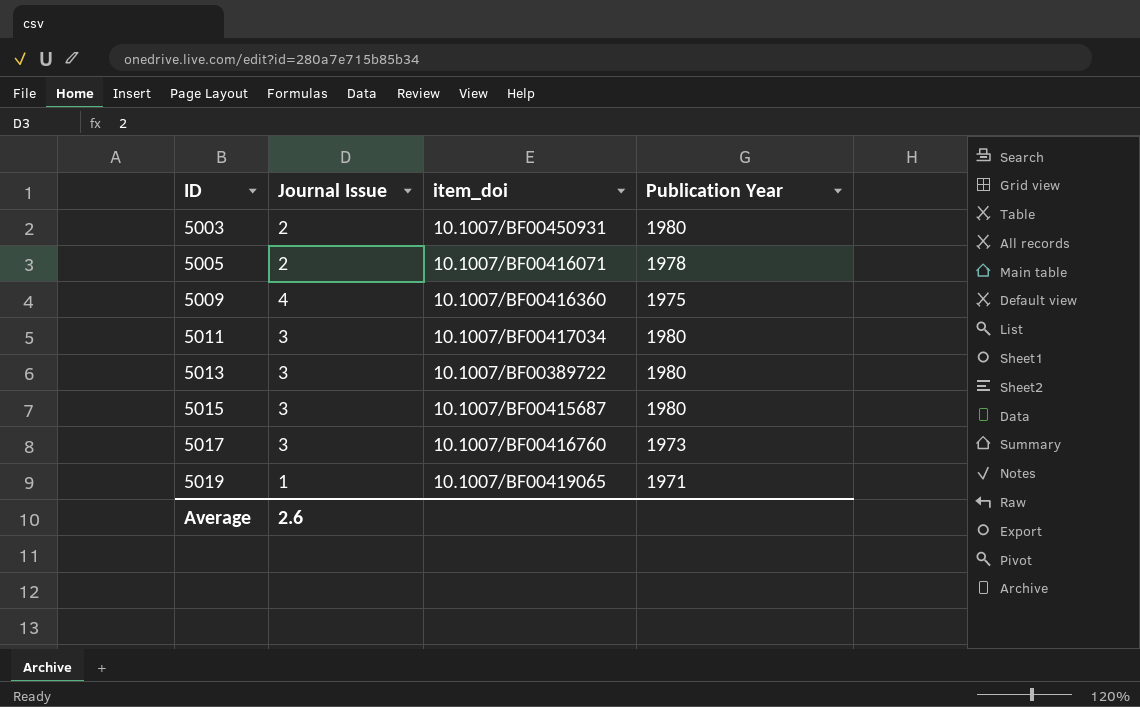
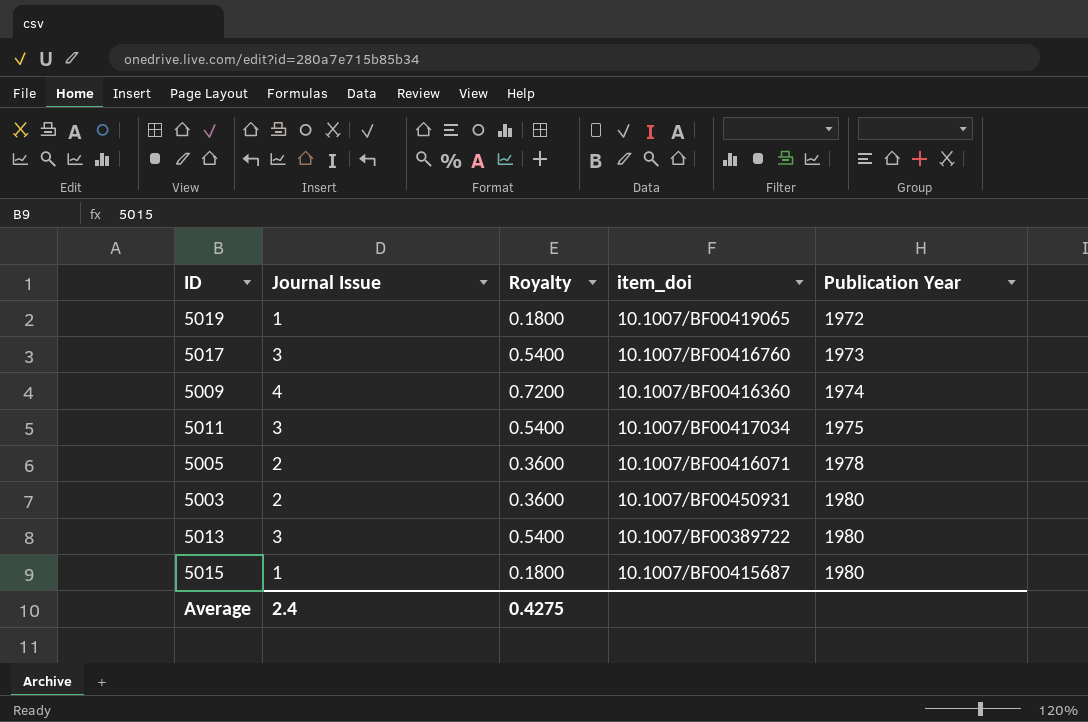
row order: ID ascending -> Publication Year ascending
column Royalty | formula: none -> [Journal Issue] * 0.18
5019 | Publication Year: 1971 -> 1972
5009 | Publication Year: 1975 -> 1974
5011 | Publication Year: 1980 -> 1975
5015 | Journal Issue: 3 -> 1
Average | Journal Issue: 2.6 -> 2.4

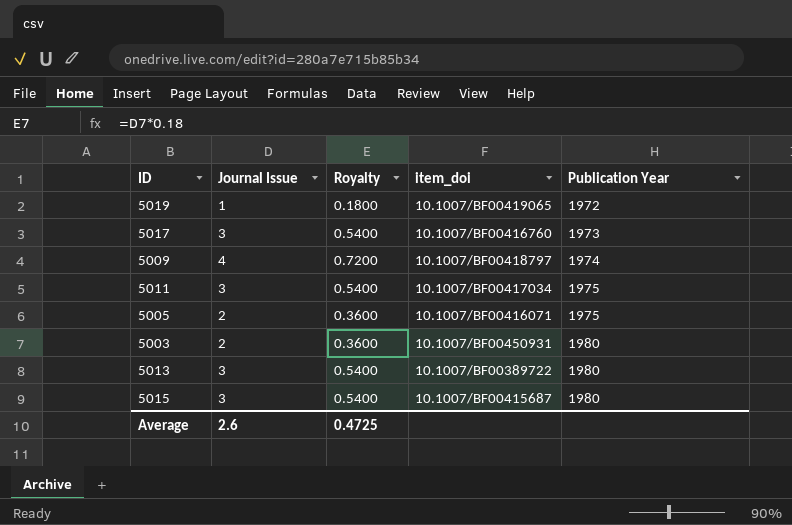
5009 | item_doi: 10.1007/BF00416360 -> 10.1007/BF00418797
5005 | Publication Year: 1978 -> 1975
5015 | Journal Issue: 1 -> 3
5015 | Royalty: 0.1800 -> 0.5400
Average | Journal Issue: 2.4 -> 2.6
Average | Royalty: 0.4275 -> 0.4725

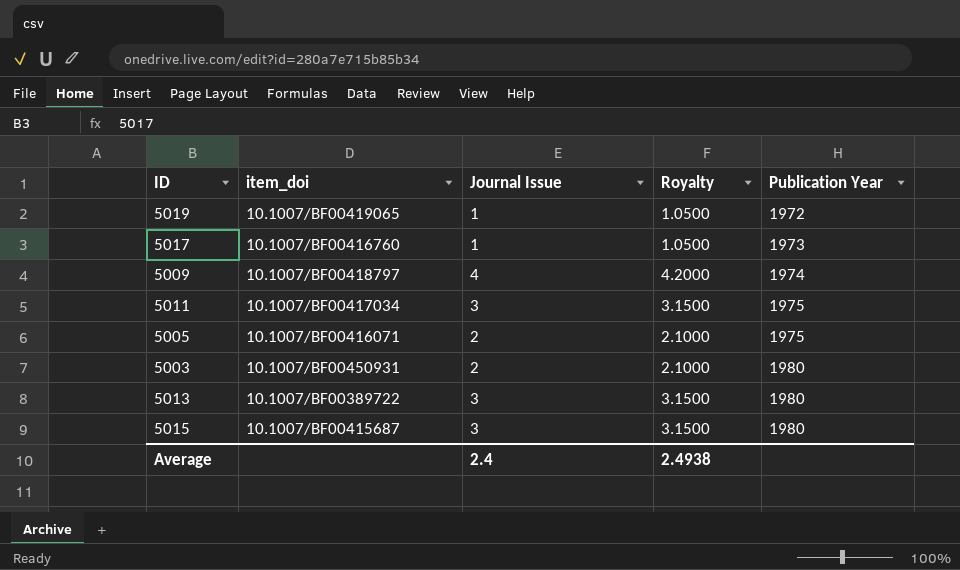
column item_doi | position: 4 -> 2
column Royalty | formula: [Journal Issue] * 0.18 -> [Journal Issue] * 1.05
5017 | Journal Issue: 3 -> 1
Average | Journal Issue: 2.6 -> 2.4
Average | Royalty: 0.4725 -> 2.4938

